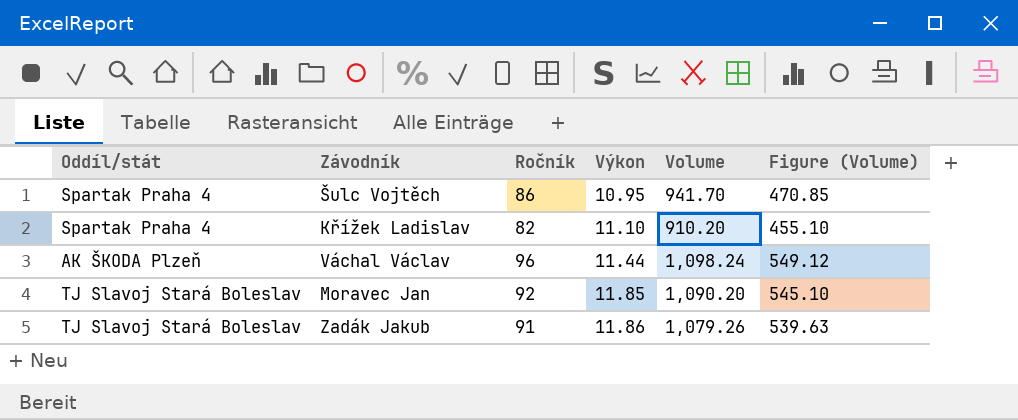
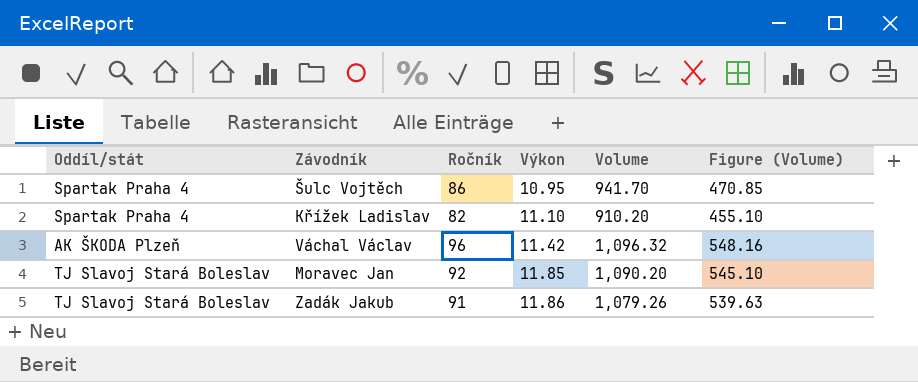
Váchal Václav | Výkon: 11.44 -> 11.42
Váchal Václav | Volume: 1,098.24 -> 1,096.32
Váchal Václav | Figure (Volume): 549.12 -> 548.16

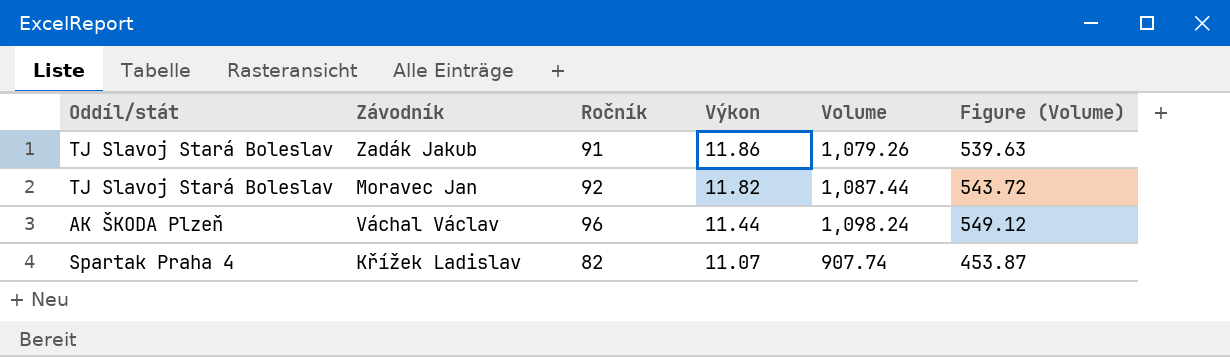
row order: Výkon ascending -> Výkon descending
row Šulc Vojtěch: Spartak Praha 4 | 86 | 10.95 | 941.70 | 470.85 -> none
Moravec Jan | Výkon: 11.85 -> 11.82
Moravec Jan | Volume: 1,090.20 -> 1,087.44
Moravec Jan | Figure (Volume): 545.10 -> 543.72
Váchal Václav | Výkon: 11.42 -> 11.44
Váchal Václav | Volume: 1,096.32 -> 1,098.24
Váchal Václav | Figure (Volume): 548.16 -> 549.12
Křížek Ladislav | Výkon: 11.10 -> 11.07
Křížek Ladislav | Volume: 910.20 -> 907.74
Křížek Ladislav | Figure (Volume): 455.10 -> 453.87

